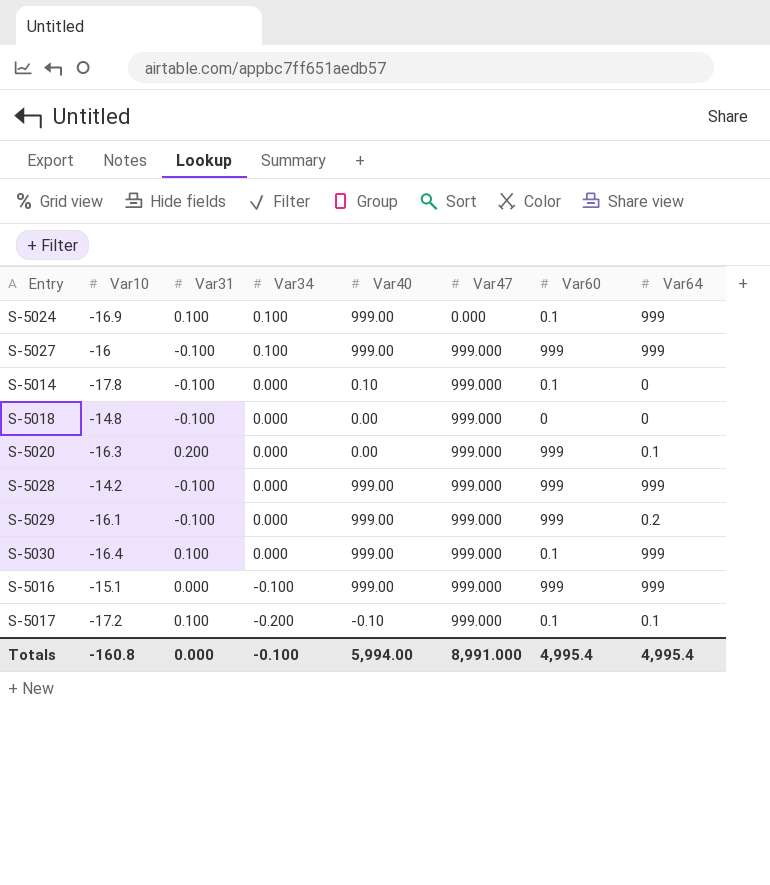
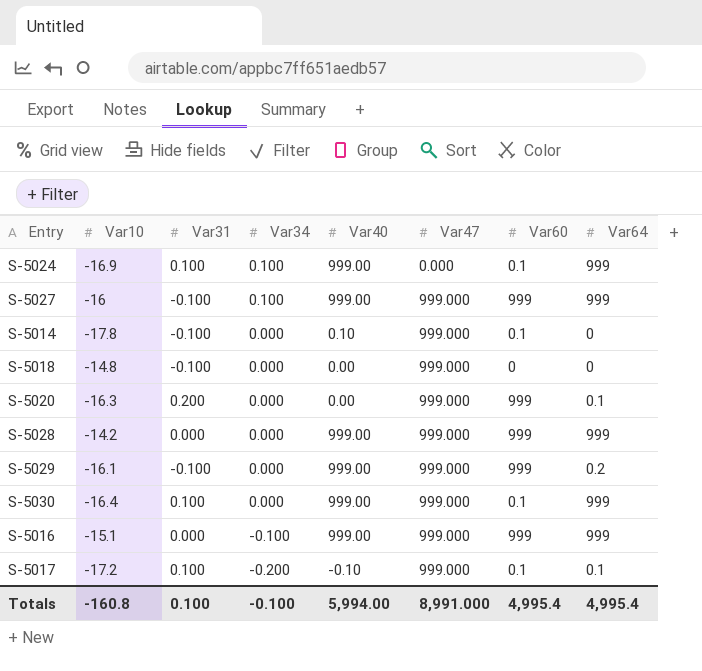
S-5028 | Var31: -0.100 -> 0.000
Totals | Var31: 0.000 -> 0.100

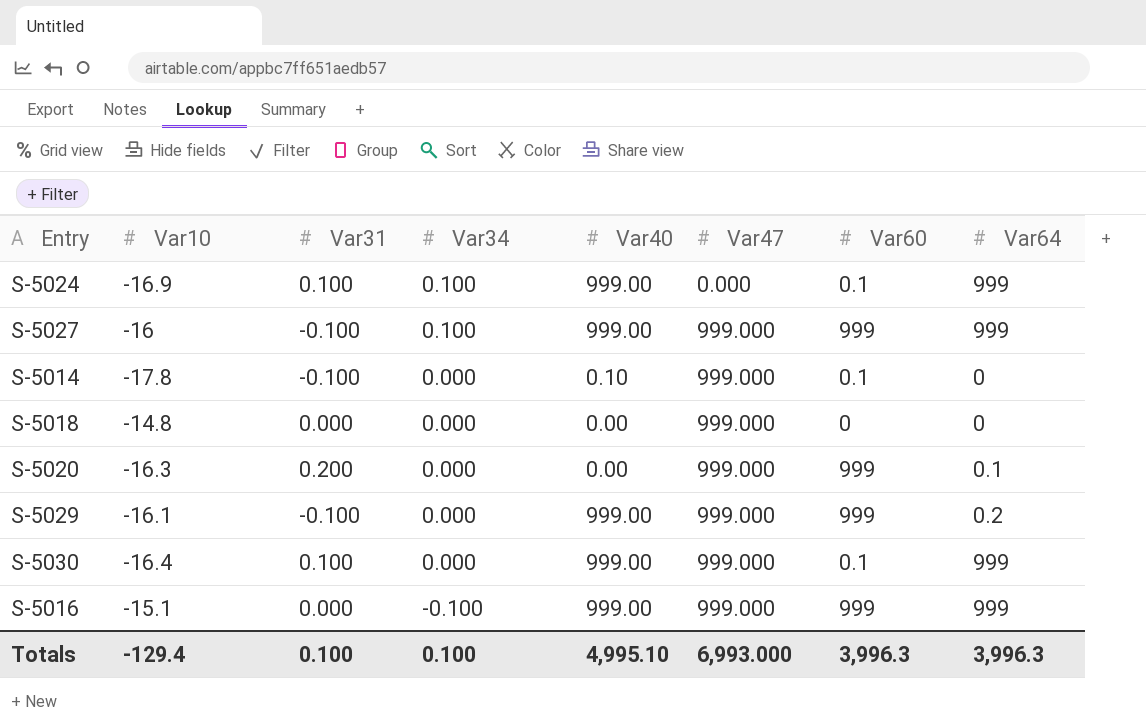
row S-5028: -14.2 | 0.000 | 0.000 | 999.00 | 999.000 | 999 | 999 -> none
row S-5017: -17.2 | 0.100 | -0.200 | -0.10 | 999.000 | 0.1 | 0.1 -> none
S-5018 | Var31: -0.100 -> 0.000
Totals | Var10: -160.8 -> -129.4
Totals | Var34: -0.100 -> 0.100
Totals | Var40: 5,994.00 -> 4,995.10
Totals | Var47: 8,991.000 -> 6,993.000
Totals | Var60: 4,995.4 -> 3,996.3
Totals | Var64: 4,995.4 -> 3,996.3

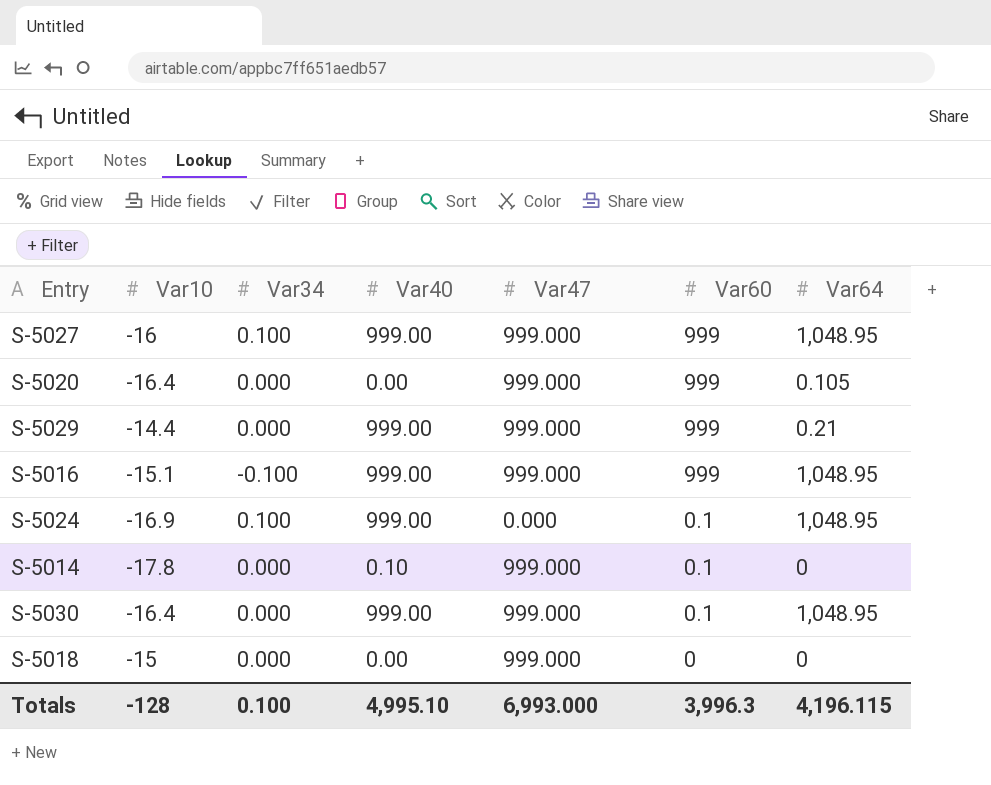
row order: Var34 descending -> Var60 descending
column Var31 | position: 3 -> none
S-5027 | Var64: 999 -> 1,048.95
S-5020 | Var10: -16.3 -> -16.4
S-5020 | Var64: 0.1 -> 0.105
S-5029 | Var10: -16.1 -> -14.4
S-5029 | Var64: 0.2 -> 0.21
S-5016 | Var64: 999 -> 1,048.95
S-5024 | Var64: 999 -> 1,048.95
S-5030 | Var64: 999 -> 1,048.95
S-5018 | Var10: -14.8 -> -15
Totals | Var10: -129.4 -> -128
Totals | Var64: 3,996.3 -> 4,196.115

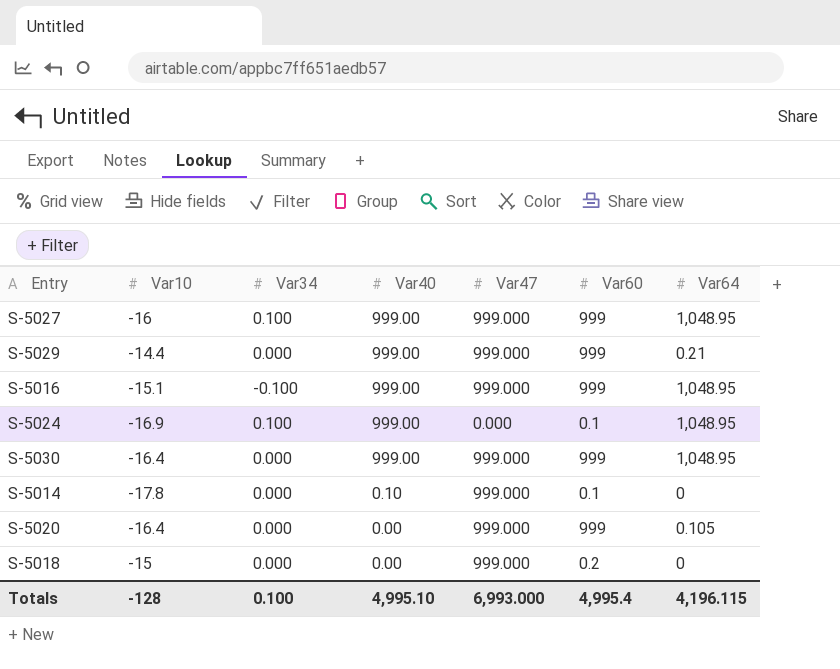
row order: Var60 descending -> Var40 descending
S-5030 | Var60: 0.1 -> 999
S-5018 | Var60: 0 -> 0.2
Totals | Var60: 3,996.3 -> 4,995.4

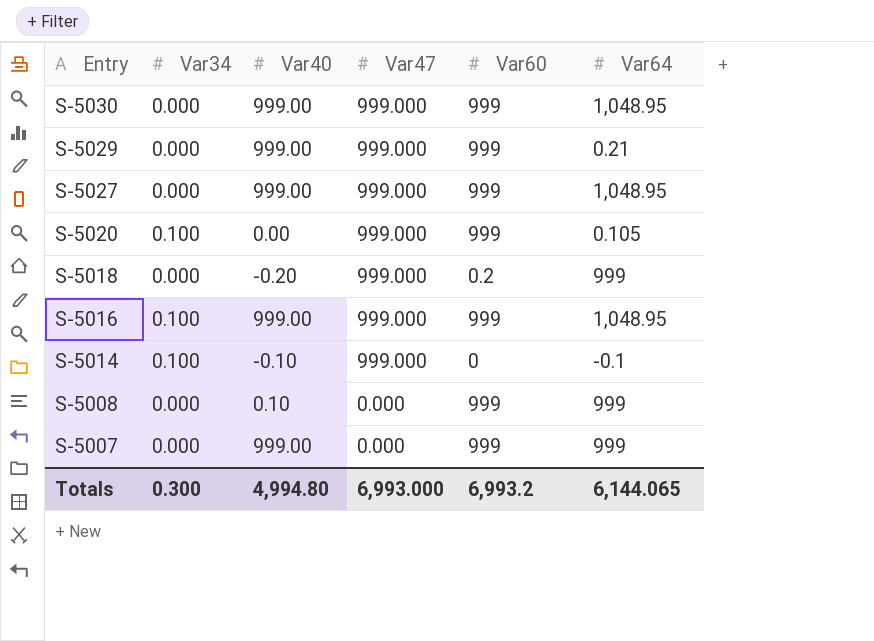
row order: Var40 descending -> Entry descending
column Var10 | position: 2 -> none
row S-5024: -16.9 | 0.100 | 999.00 | 0.000 | 0.1 | 1,048.95 -> none
S-5027 | Var34: 0.100 -> 0.000
S-5020 | Var34: 0.000 -> 0.100
S-5018 | Var40: 0.00 -> -0.20
S-5018 | Var64: 0 -> 999
S-5016 | Var34: -0.100 -> 0.100
S-5014 | Var34: 0.000 -> 0.100
S-5014 | Var40: 0.10 -> -0.10
S-5014 | Var60: 0.1 -> 0
S-5014 | Var64: 0 -> -0.1
row S-5008: none -> 0.000 | 0.10 | 0.000 | 999 | 999
row S-5007: none -> 0.000 | 999.00 | 0.000 | 999 | 999
Totals | Var34: 0.100 -> 0.300
Totals | Var40: 4,995.10 -> 4,994.80
Totals | Var60: 4,995.4 -> 6,993.2
Totals | Var64: 4,196.115 -> 6,144.065

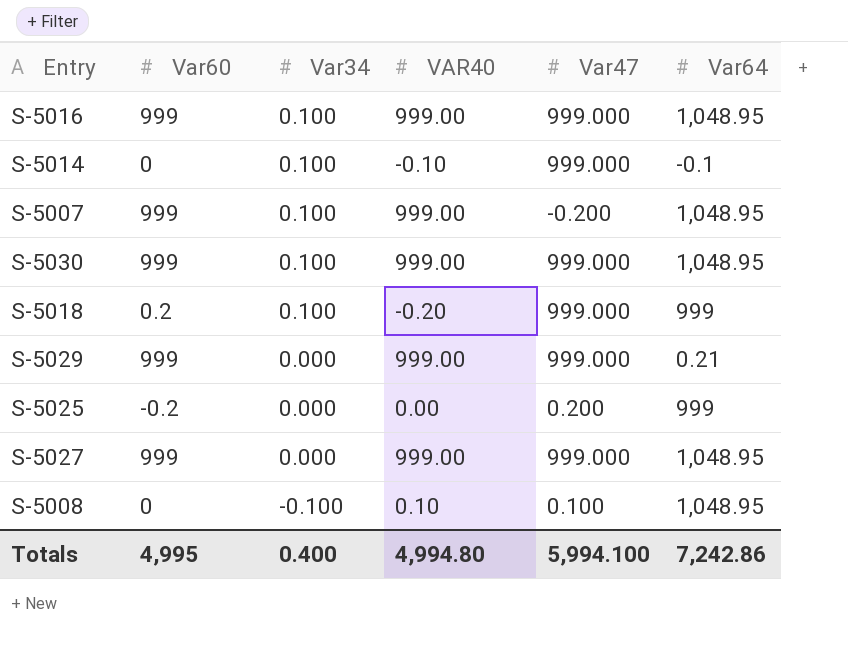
row order: Entry descending -> Var34 descending
column Var60 | position: 5 -> 2
column name: Var40 -> VAR40
row S-5020: 0.100 | 0.00 | 999.000 | 999 | 0.105 -> none
S-5007 | Var34: 0.000 -> 0.100
S-5007 | Var47: 0.000 -> -0.200
S-5007 | Var64: 999 -> 1,048.95
S-5030 | Var34: 0.000 -> 0.100
S-5018 | Var34: 0.000 -> 0.100
row S-5025: none -> -0.2 | 0.000 | 0.00 | 0.200 | 999
S-5008 | Var60: 999 -> 0
S-5008 | Var34: 0.000 -> -0.100
S-5008 | Var47: 0.000 -> 0.100
S-5008 | Var64: 999 -> 1,048.95
Totals | Var60: 6,993.2 -> 4,995
Totals | Var34: 0.300 -> 0.400
Totals | Var47: 6,993.000 -> 5,994.100
Totals | Var64: 6,144.065 -> 7,242.86

